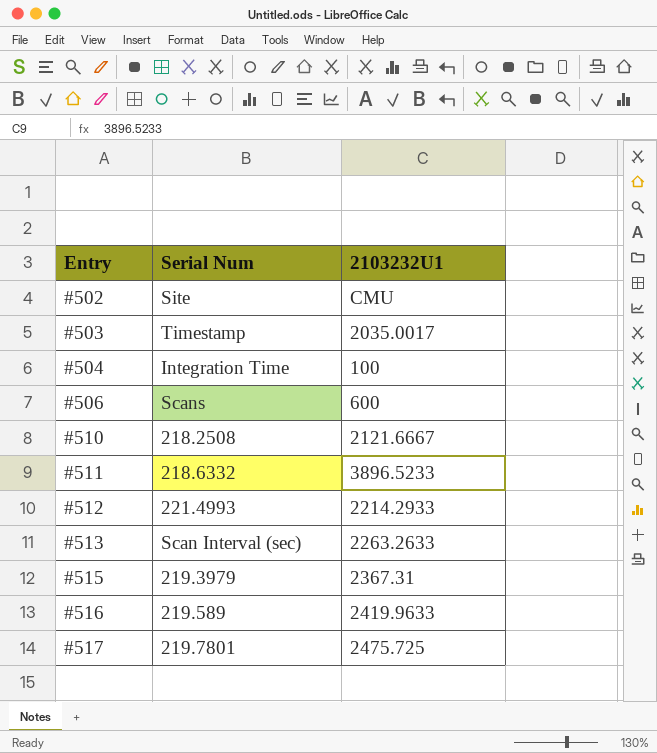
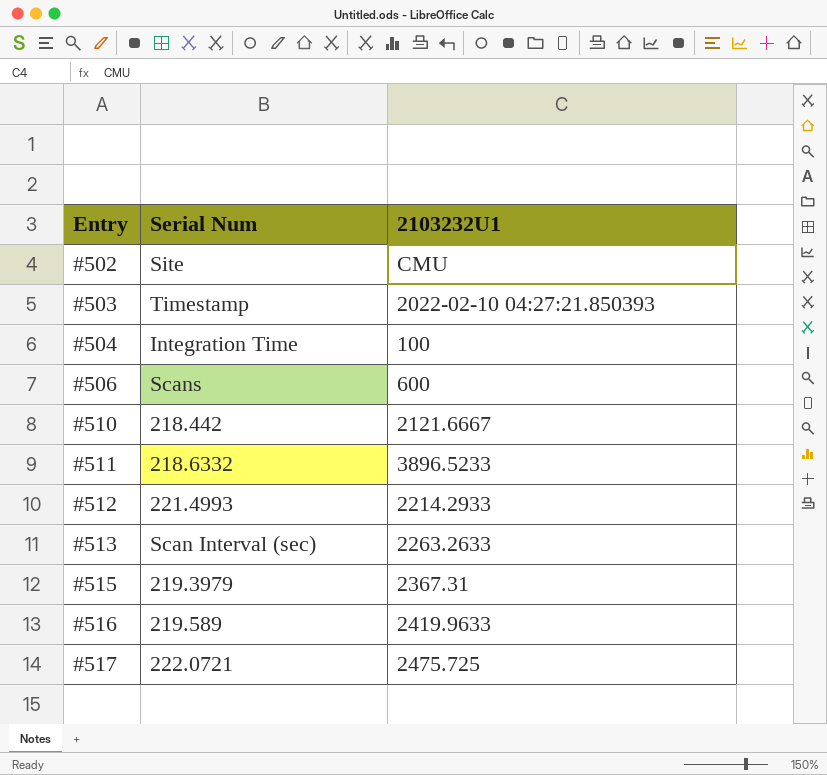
#503 | 2103232U1: 2035.0017 -> 2022-02-10 04:27:21.850393
#510 | Serial Num: 218.2508 -> 218.442
#517 | Serial Num: 219.7801 -> 222.0721

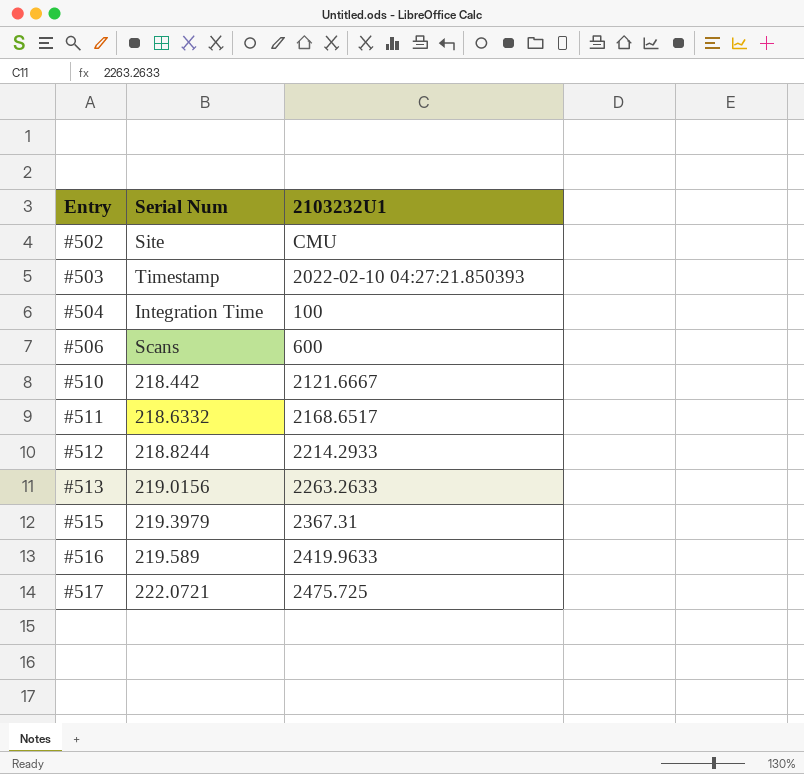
#511 | 2103232U1: 3896.5233 -> 2168.6517
#512 | Serial Num: 221.4993 -> 218.8244
#513 | Serial Num: Scan Interval (sec) -> 219.0156

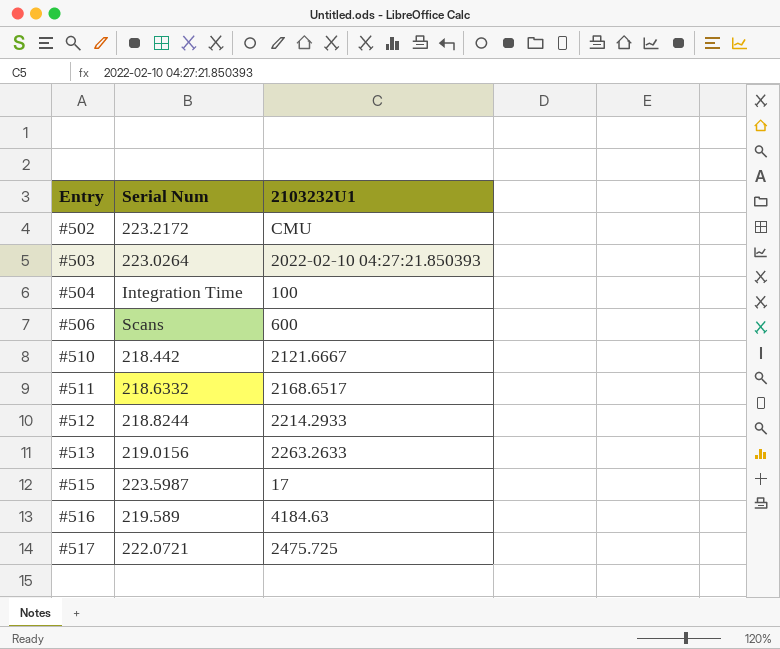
#502 | Serial Num: Site -> 223.2172
#503 | Serial Num: Timestamp -> 223.0264
#515 | Serial Num: 219.3979 -> 223.5987
#515 | 2103232U1: 2367.31 -> 17
#516 | 2103232U1: 2419.9633 -> 4184.63

